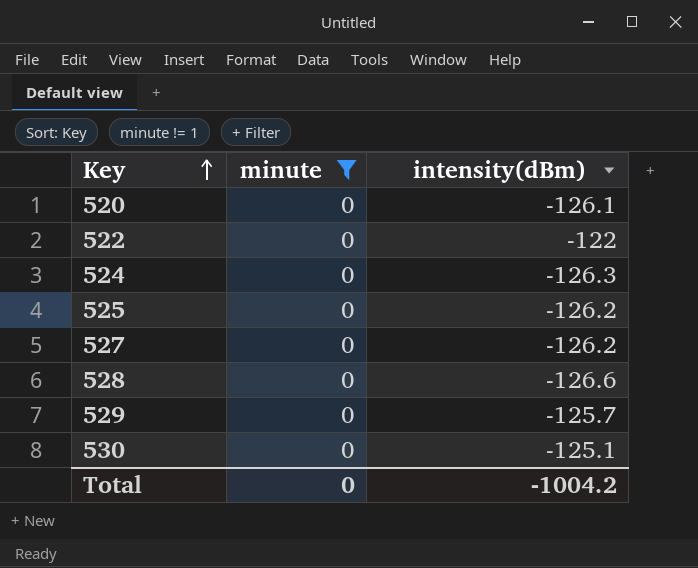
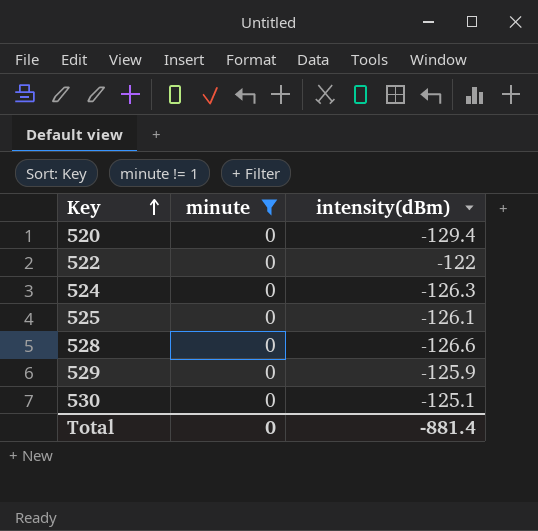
row 527: 0 | -126.2 -> none
520 | intensity(dBm): -126.1 -> -129.4
525 | intensity(dBm): -126.2 -> -126.1
529 | intensity(dBm): -125.7 -> -125.9
Total | intensity(dBm): -1004.2 -> -881.4

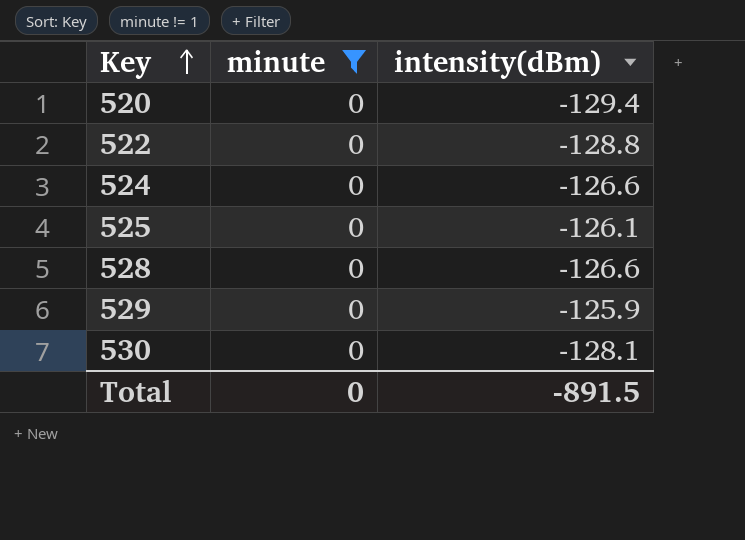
522 | intensity(dBm): -122 -> -128.8
524 | intensity(dBm): -126.3 -> -126.6
530 | intensity(dBm): -125.1 -> -128.1
Total | intensity(dBm): -881.4 -> -891.5

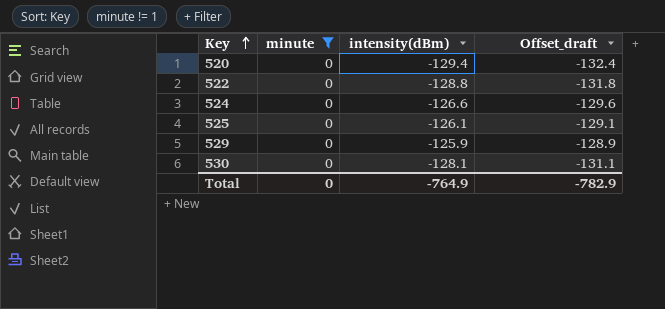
column Offset_draft | formula: none -> [intensity(dBm)] - 3
row 528: 0 | -126.6 -> none
Total | intensity(dBm): -891.5 -> -764.9

